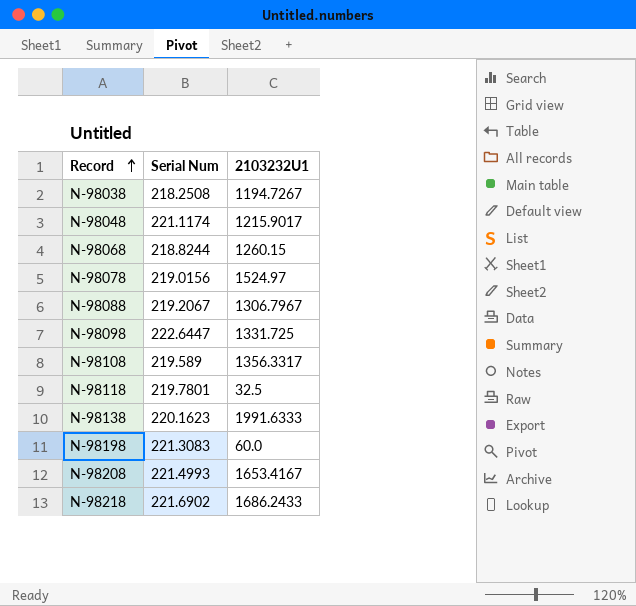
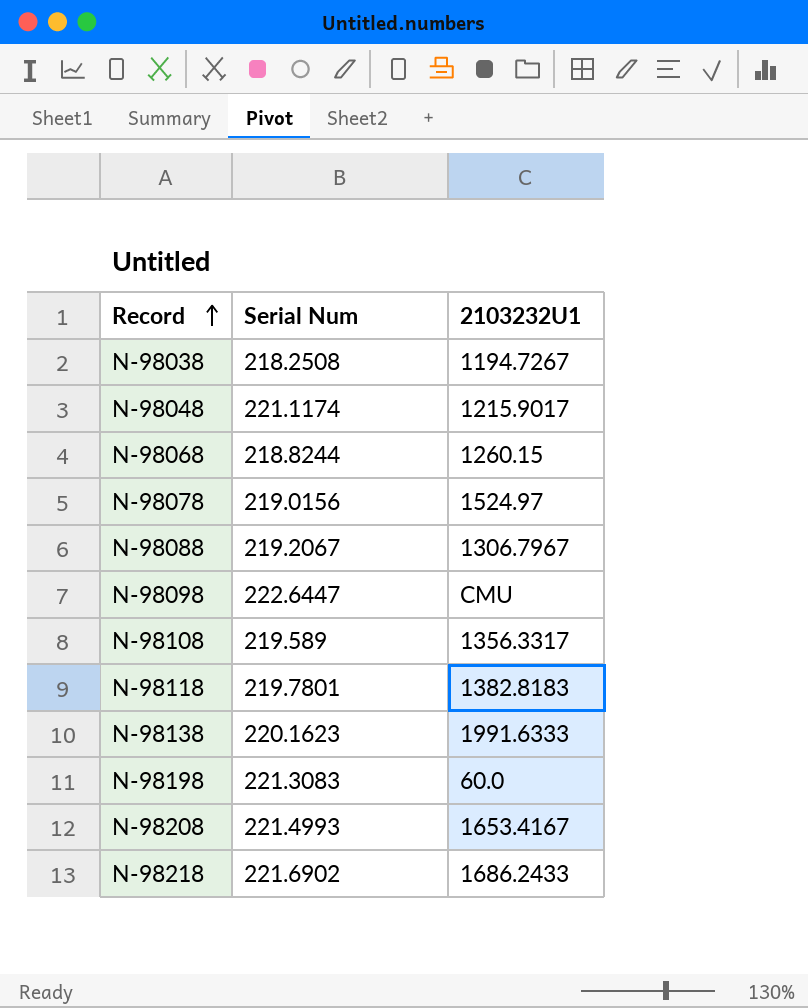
N-98098 | 2103232U1: 1331.725 -> CMU
N-98118 | 2103232U1: 32.5 -> 1382.8183

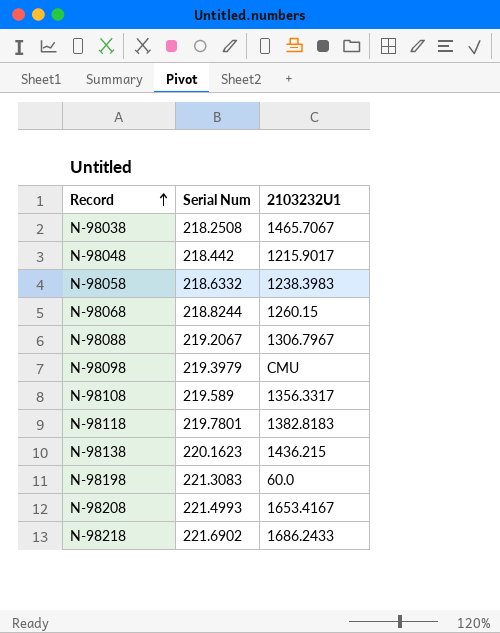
row N-98078: 219.0156 | 1524.97 -> none
N-98038 | 2103232U1: 1194.7267 -> 1465.7067
N-98048 | Serial Num: 221.1174 -> 218.442
row N-98058: none -> 218.6332 | 1238.3983
N-98098 | Serial Num: 222.6447 -> 219.3979
N-98138 | 2103232U1: 1991.6333 -> 1436.215

